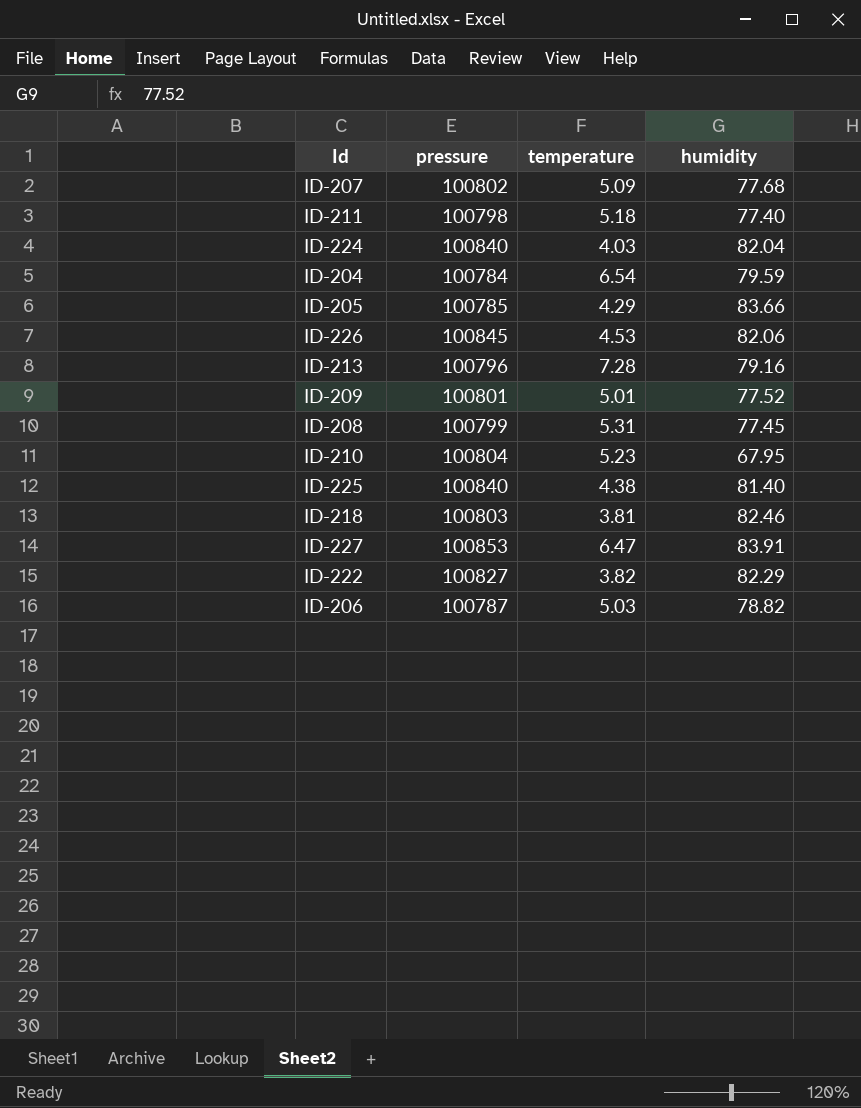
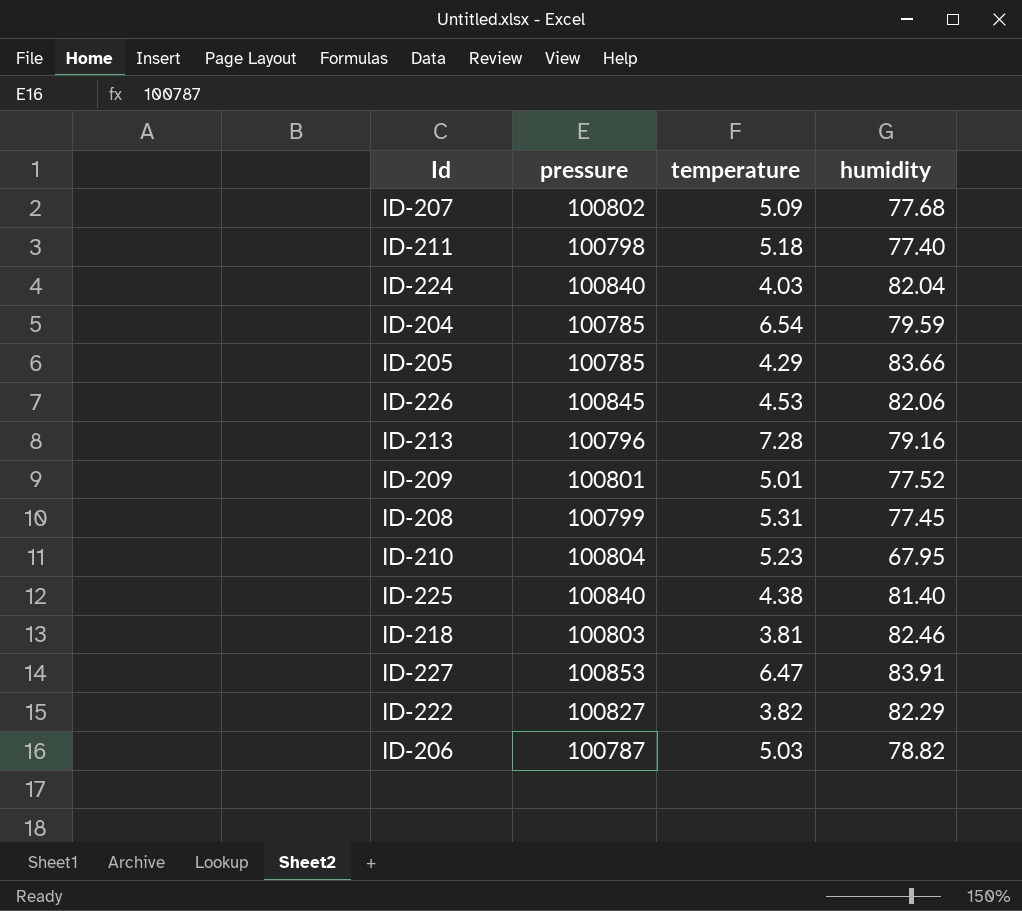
ID-204 | pressure: 100784 -> 100785

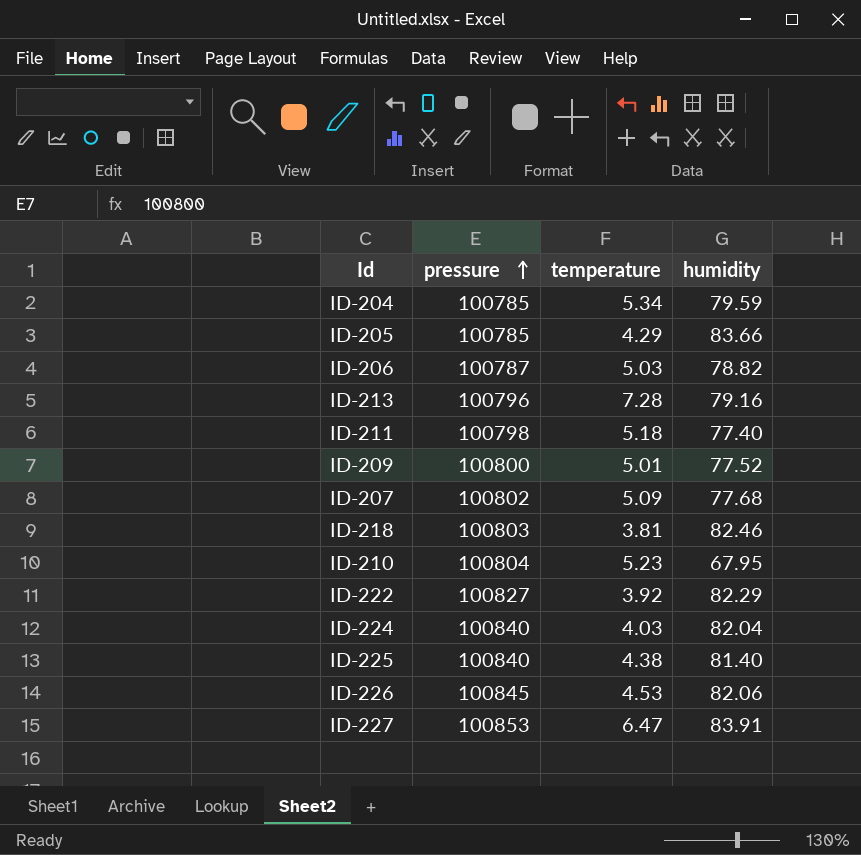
row order: none -> pressure ascending
row ID-208: 100799 | 5.31 | 77.45 -> none
ID-204 | temperature: 6.54 -> 5.34
ID-209 | pressure: 100801 -> 100800
ID-222 | temperature: 3.82 -> 3.92

